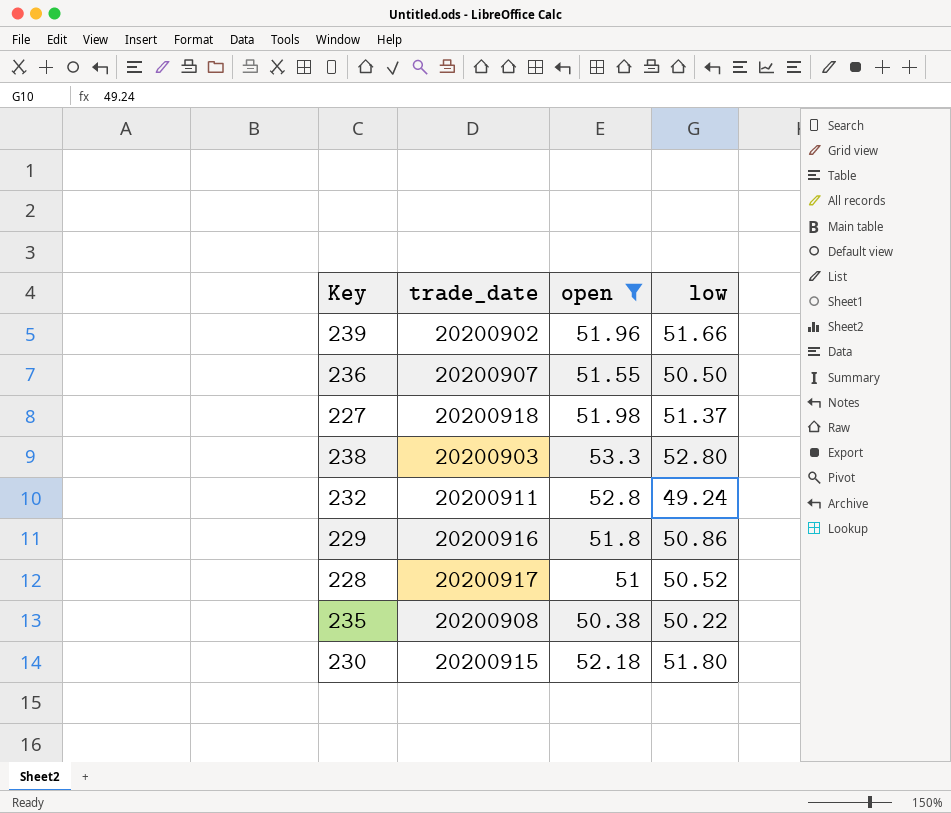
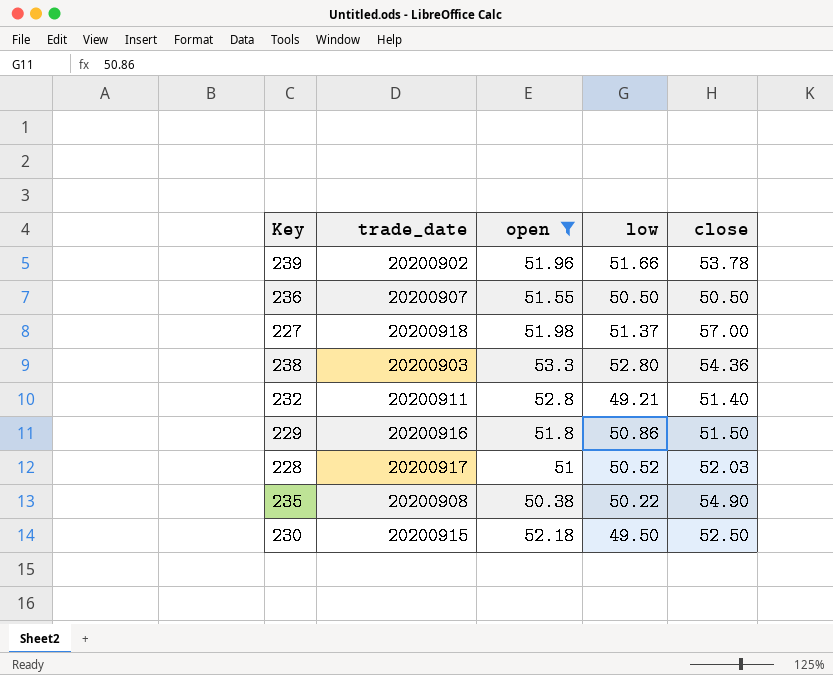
column close | position: none -> 5
232 | low: 49.24 -> 49.21
230 | low: 51.80 -> 49.50

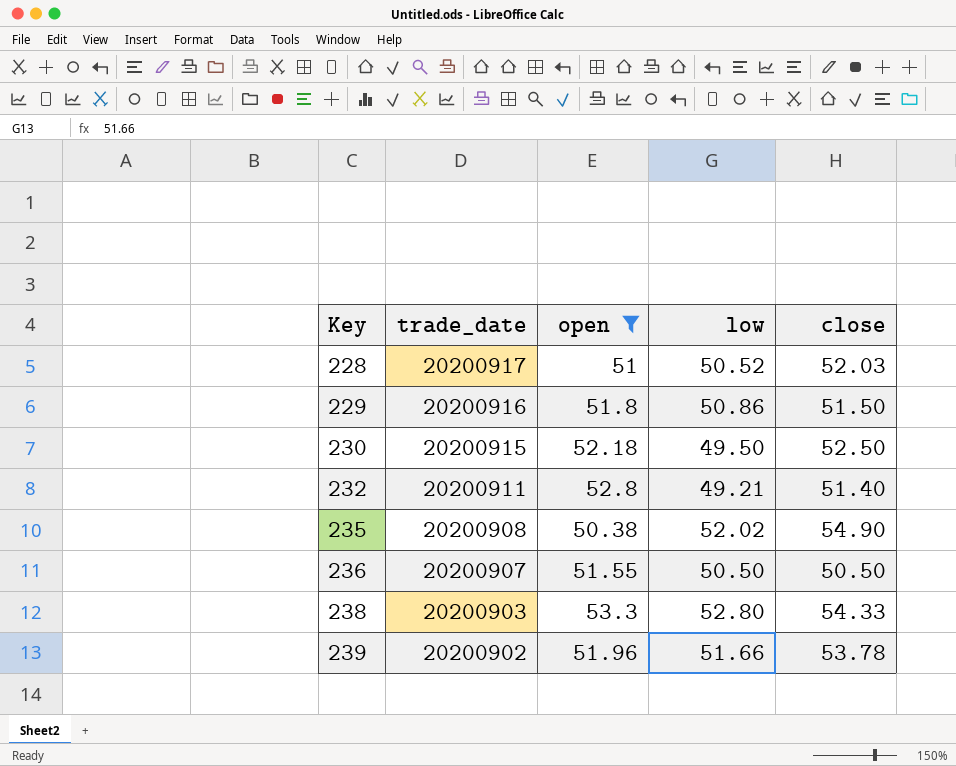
row order: none -> Key ascending
row 227: 20200918 | 51.98 | 51.37 | 57.00 -> none
235 | low: 50.22 -> 52.02
238 | close: 54.36 -> 54.33

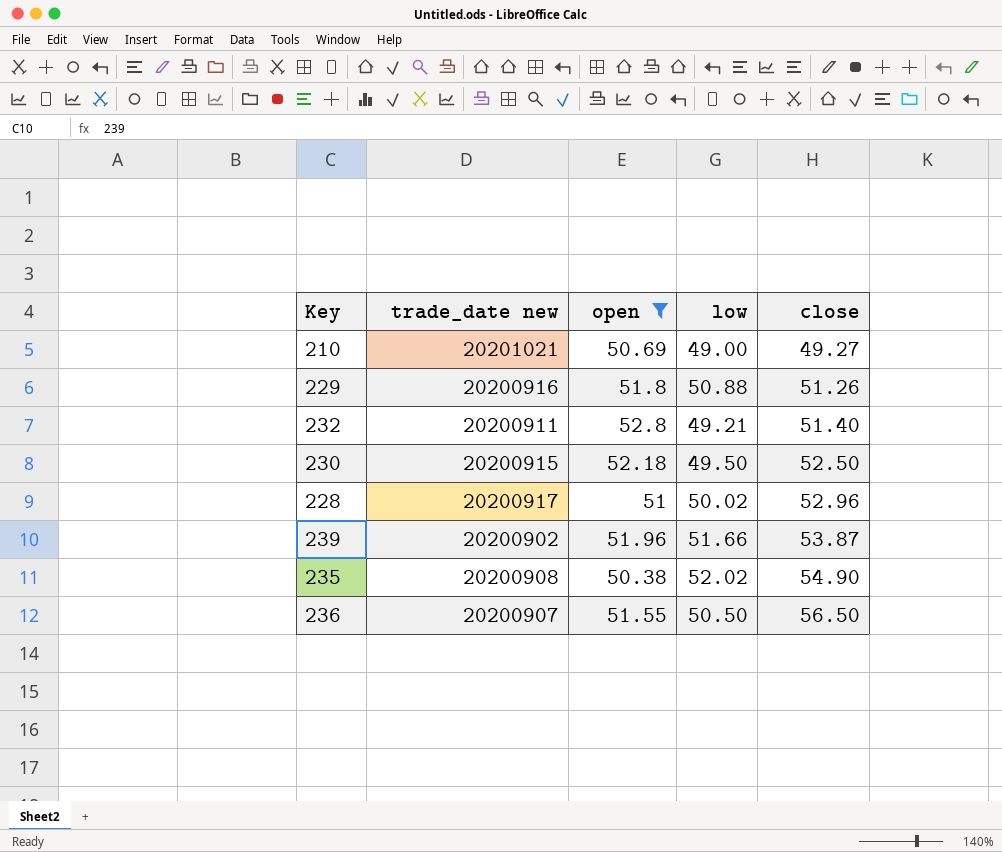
row order: Key ascending -> close ascending
column name: trade_date -> trade_date new
row 238: 20200903 | 53.3 | 52.80 | 54.33 -> none
row 210: none -> 20201021 | 50.69 | 49.00 | 49.27
229 | low: 50.86 -> 50.88
229 | close: 51.50 -> 51.26
228 | low: 50.52 -> 50.02
228 | close: 52.03 -> 52.96
239 | close: 53.78 -> 53.87
236 | close: 50.50 -> 56.50

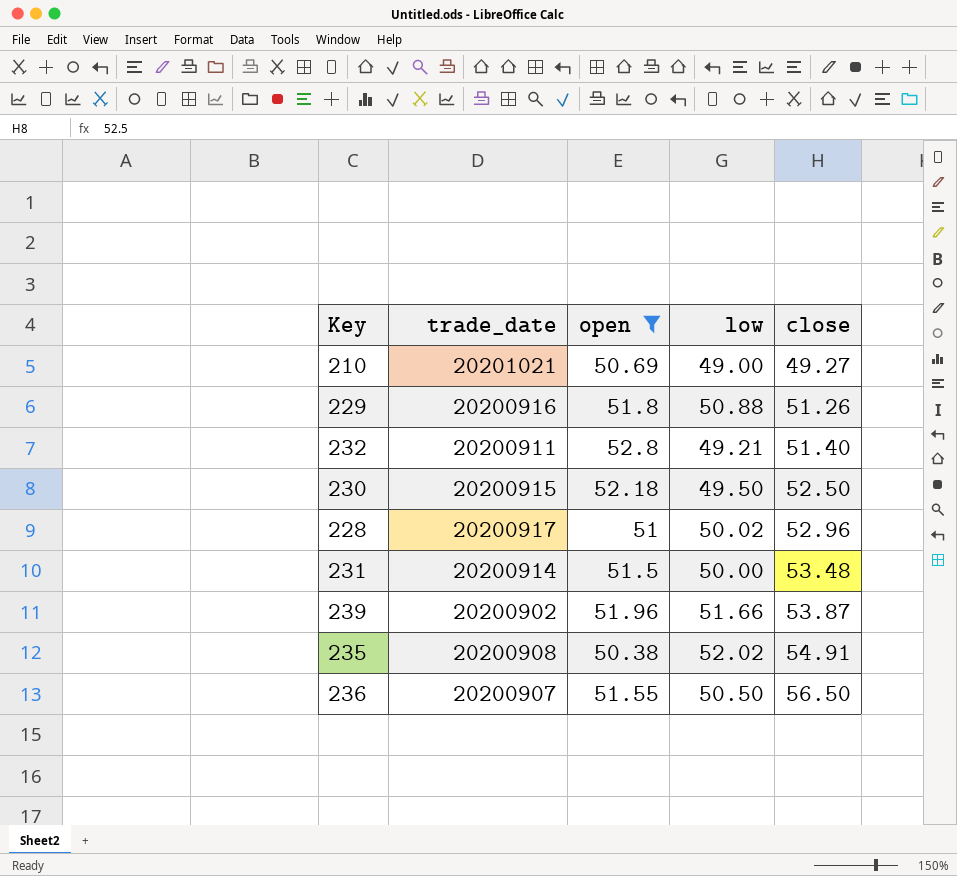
column name: trade_date new -> trade_date
row 231: none -> 20200914 | 51.5 | 50.00 | 53.48
235 | close: 54.90 -> 54.91

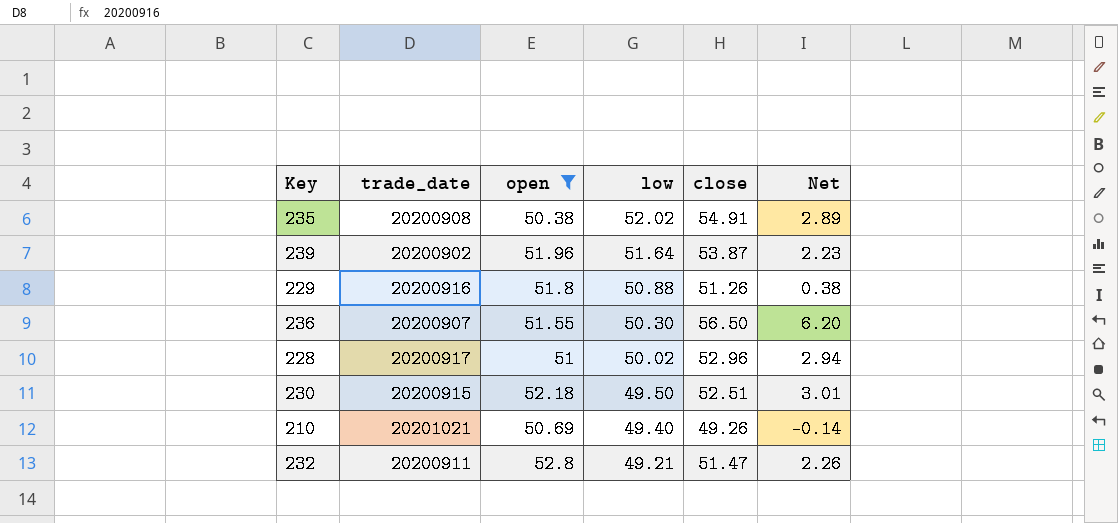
row order: close ascending -> low descending
column Net | formula: none -> [close] - [low]
row 231: 20200914 | 51.5 | 50.00 | 53.48 -> none
239 | low: 51.66 -> 51.64
236 | low: 50.50 -> 50.30
230 | close: 52.50 -> 52.51
210 | low: 49.00 -> 49.40
210 | close: 49.27 -> 49.26
232 | close: 51.40 -> 51.47

